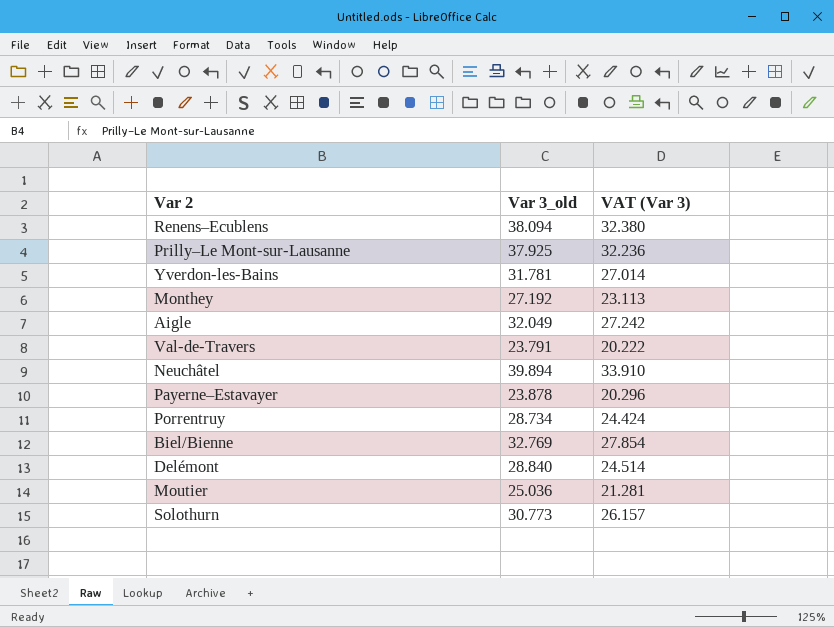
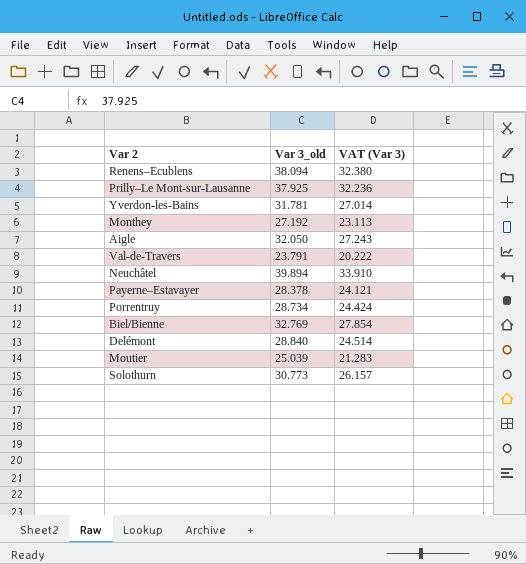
Aigle | Var 3_old: 32.049 -> 32.050
Aigle | VAT (Var 3): 27.242 -> 27.243
Payerne–Estavayer | Var 3_old: 23.878 -> 28.378
Payerne–Estavayer | VAT (Var 3): 20.296 -> 24.121
Moutier | Var 3_old: 25.036 -> 25.039
Moutier | VAT (Var 3): 21.281 -> 21.283

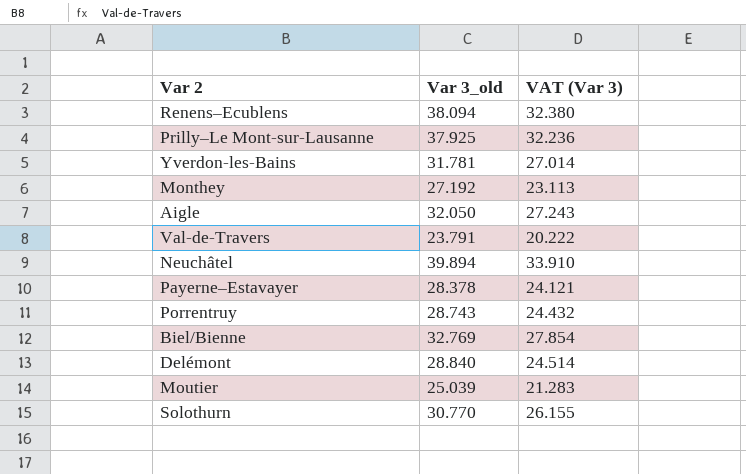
Porrentruy | Var 3_old: 28.734 -> 28.743
Porrentruy | VAT (Var 3): 24.424 -> 24.432
Solothurn | Var 3_old: 30.773 -> 30.770
Solothurn | VAT (Var 3): 26.157 -> 26.155

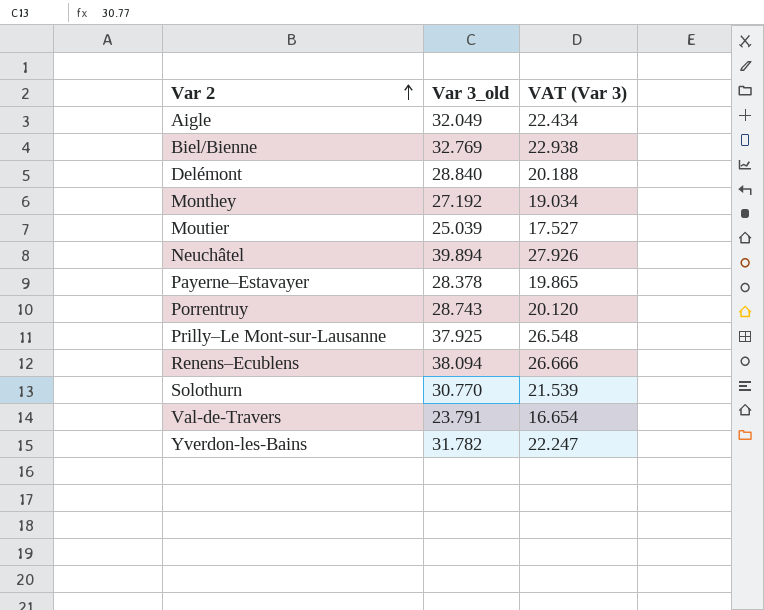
row order: none -> Var 2 ascending
column VAT (Var 3) | formula: [Var 3_old] * 0.85 -> [Var 3_old] * 0.7
Aigle | Var 3_old: 32.050 -> 32.049
Yverdon-les-Bains | Var 3_old: 31.781 -> 31.782

